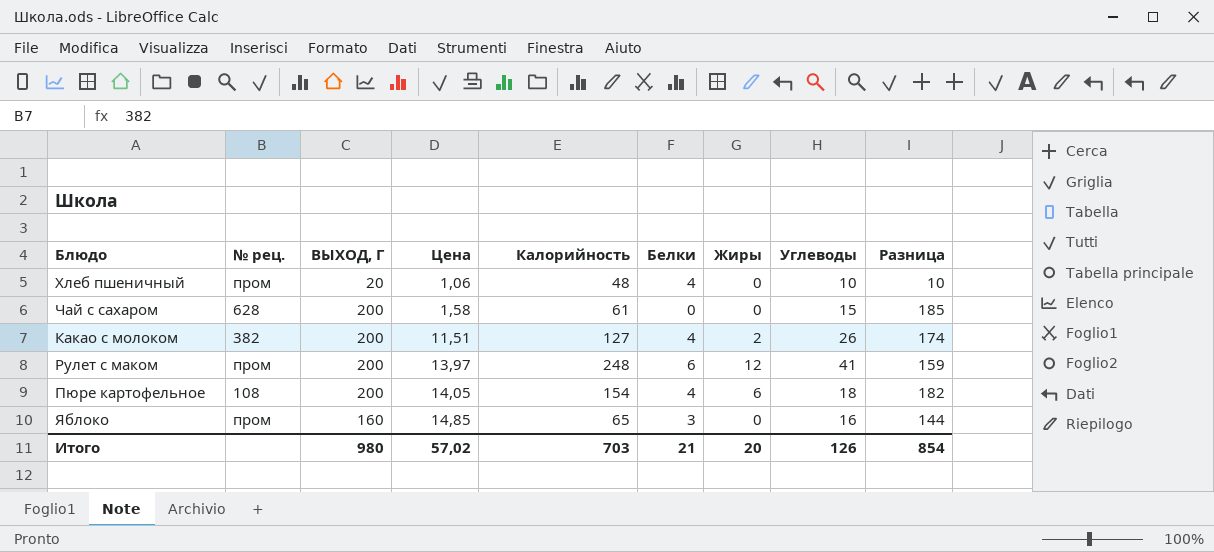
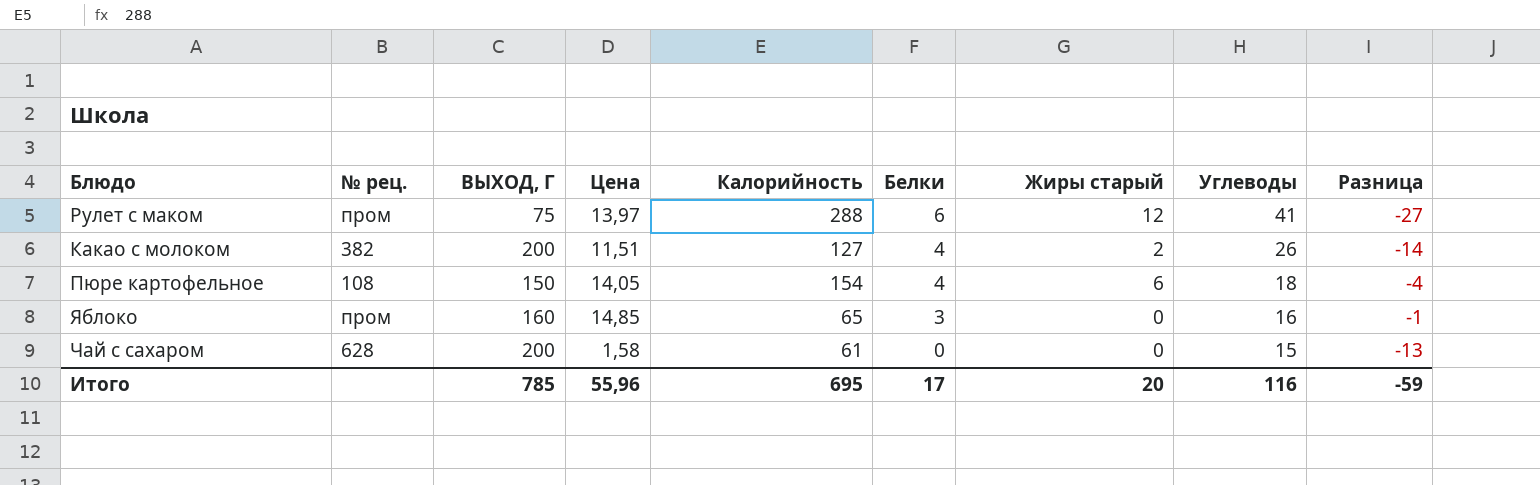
row order: Цена ascending -> Белки descending
column name: Жиры -> Жиры старый
column Разница | formula: [ВЫХОД, Г] - [Углеводы] -> [Цена] - [Углеводы]
row Хлеб пшеничный: пром | 20 | 1,06 | 48 | 4 | 0 | 10 | 10 -> none
Рулет с маком | ВЫХОД, Г: 200 -> 75
Рулет с маком | Калорийность: 248 -> 288
Пюре картофельное | ВЫХОД, Г: 200 -> 150
Итого | ВЫХОД, Г: 980 -> 785
Итого | Цена: 57,02 -> 55,96
Итого | Калорийность: 703 -> 695
Итого | Белки: 21 -> 17
Итого | Углеводы: 126 -> 116
Итого | Разница: 854 -> -59

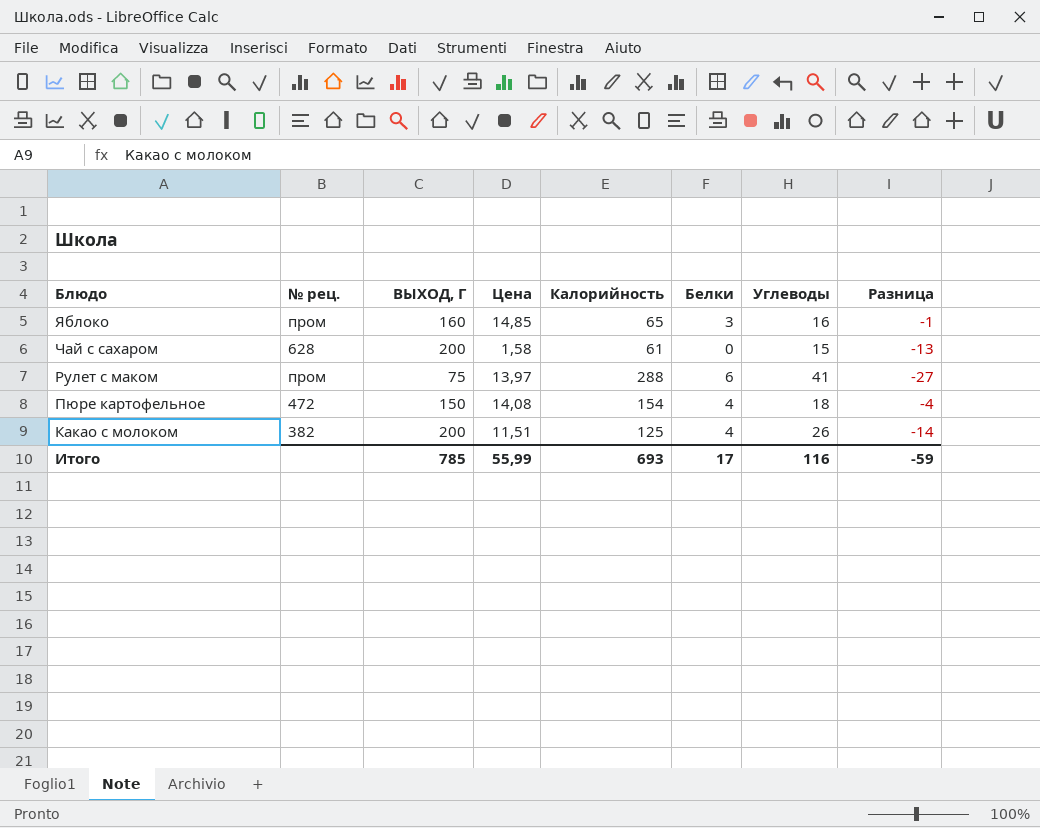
row order: Белки descending -> Блюдо descending
column Жиры старый | position: 7 -> none
Пюре картофельное | № рец.: 108 -> 472
Пюре картофельное | Цена: 14,05 -> 14,08
Какао с молоком | Калорийность: 127 -> 125
Итого | Цена: 55,96 -> 55,99
Итого | Калорийность: 695 -> 693

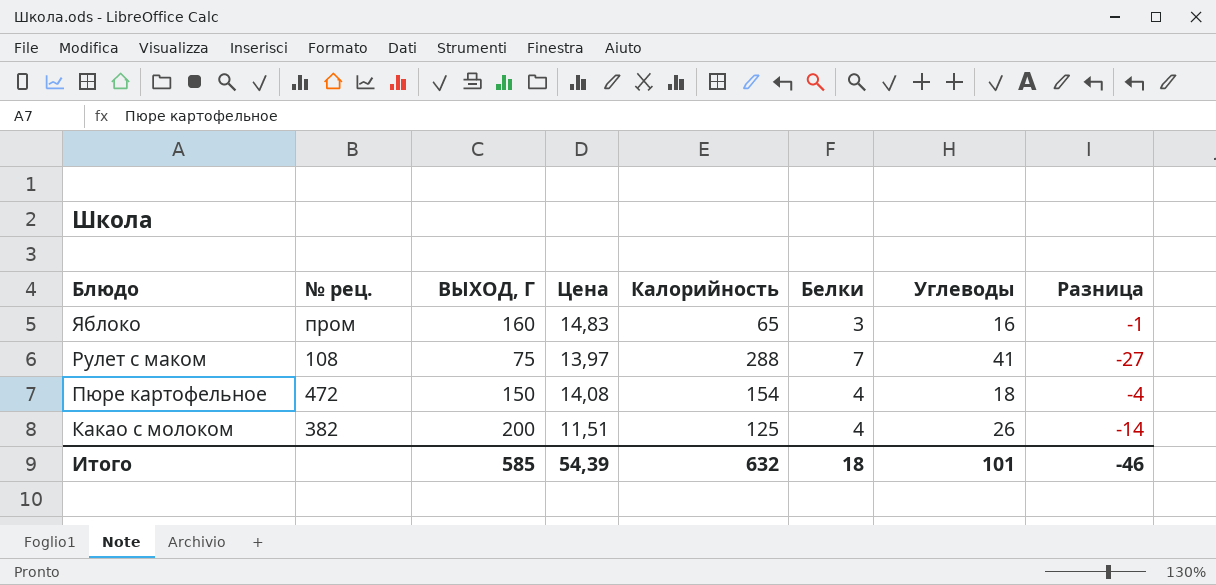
row Чай с сахаром: 628 | 200 | 1,58 | 61 | 0 | 15 | -13 -> none
Яблоко | Цена: 14,85 -> 14,83
Рулет с маком | № рец.: пром -> 108
Рулет с маком | Белки: 6 -> 7
Итого | ВЫХОД, Г: 785 -> 585
Итого | Цена: 55,99 -> 54,39
Итого | Калорийность: 693 -> 632
Итого | Белки: 17 -> 18
Итого | Углеводы: 116 -> 101
Итого | Разница: -59 -> -46

